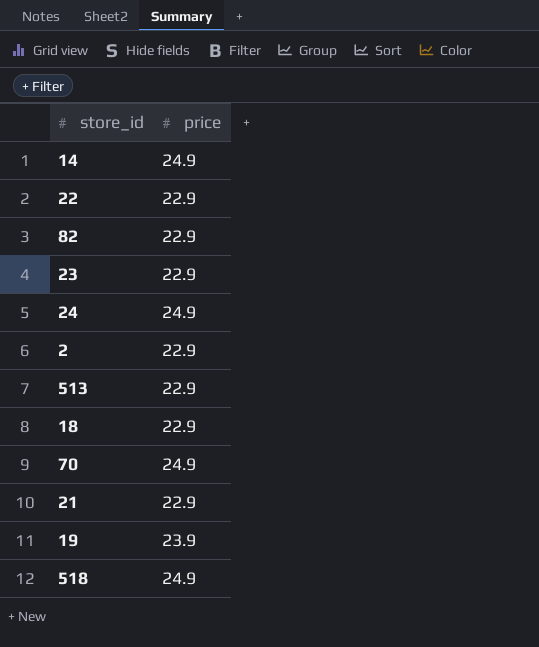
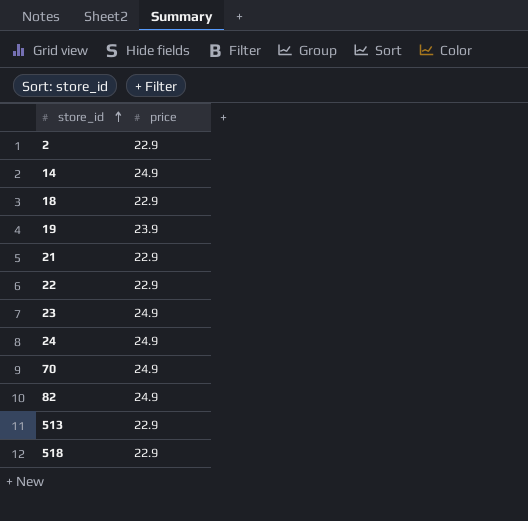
row order: none -> store_id ascending
23 | price: 22.9 -> 24.9
82 | price: 22.9 -> 24.9
518 | price: 24.9 -> 22.9

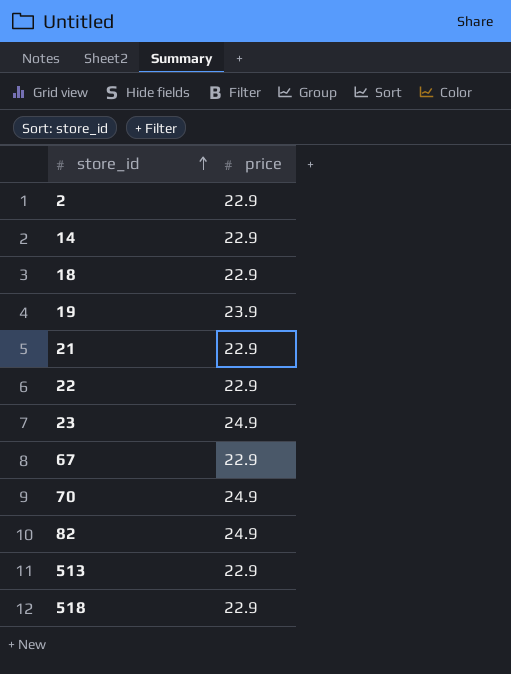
row 24: 24.9 -> none
14 | price: 24.9 -> 22.9
row 67: none -> 22.9

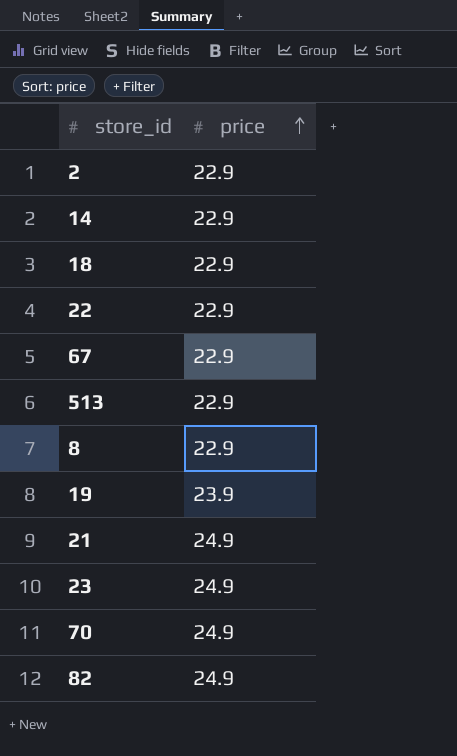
row order: store_id ascending -> price ascending
row 518: 22.9 -> none
row 8: none -> 22.9
21 | price: 22.9 -> 24.9

